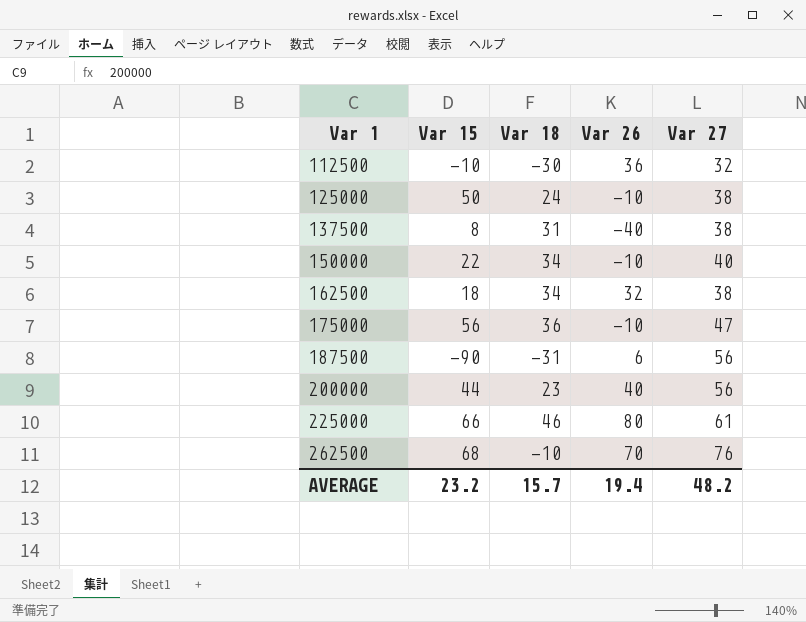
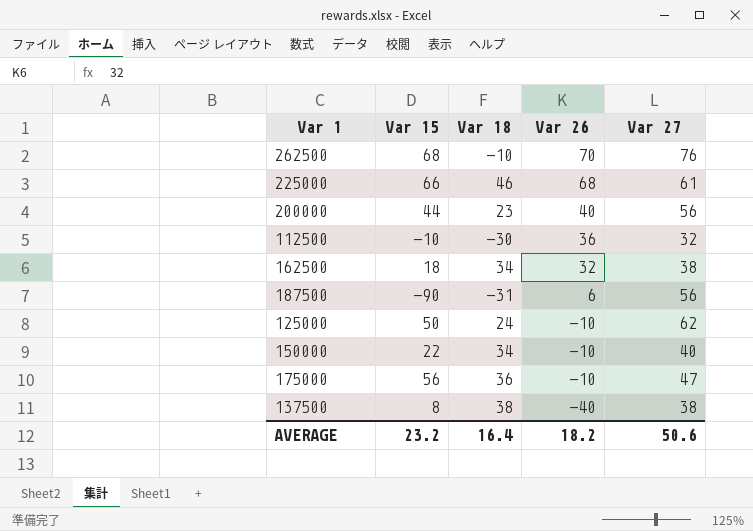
row order: Var 1 ascending -> Var 26 descending
225000 | Var 26: 80 -> 68
125000 | Var 27: 38 -> 62
137500 | Var 18: 31 -> 38
AVERAGE | Var 18: 15.7 -> 16.4
AVERAGE | Var 26: 19.4 -> 18.2
AVERAGE | Var 27: 48.2 -> 50.6

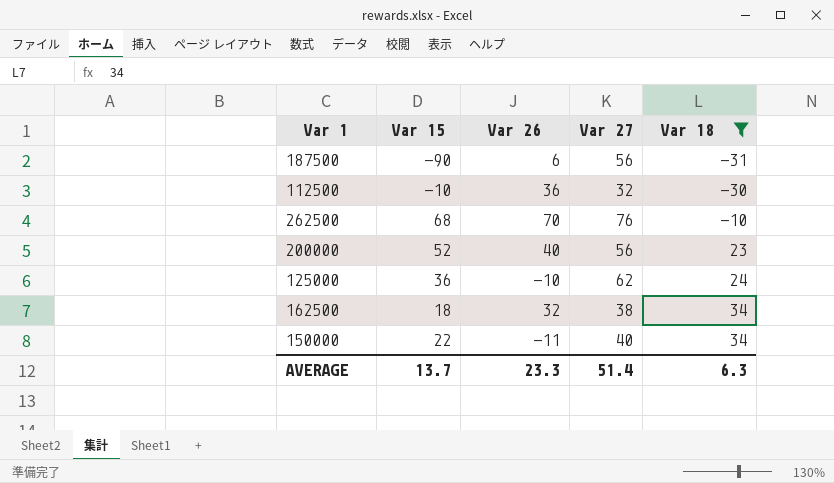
filter: none -> Var 18 <= 34
row order: Var 26 descending -> Var 18 ascending
column Var 18 | position: 3 -> 5
200000 | Var 15: 44 -> 52
125000 | Var 15: 50 -> 36
150000 | Var 26: -10 -> -11
AVERAGE | Var 15: 23.2 -> 13.7
AVERAGE | Var 26: 18.2 -> 23.3
AVERAGE | Var 27: 50.6 -> 51.4
AVERAGE | Var 18: 16.4 -> 6.3

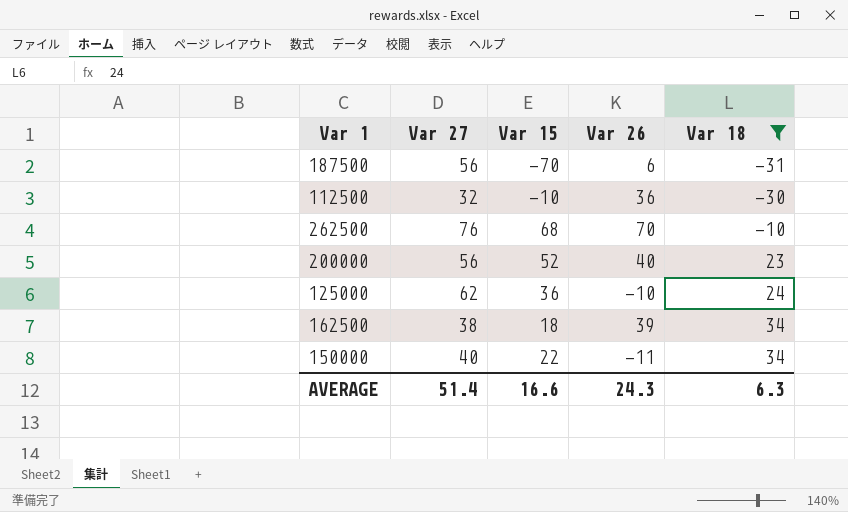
column Var 27 | position: 4 -> 2
187500 | Var 15: -90 -> -70
162500 | Var 26: 32 -> 39
AVERAGE | Var 15: 13.7 -> 16.6
AVERAGE | Var 26: 23.3 -> 24.3

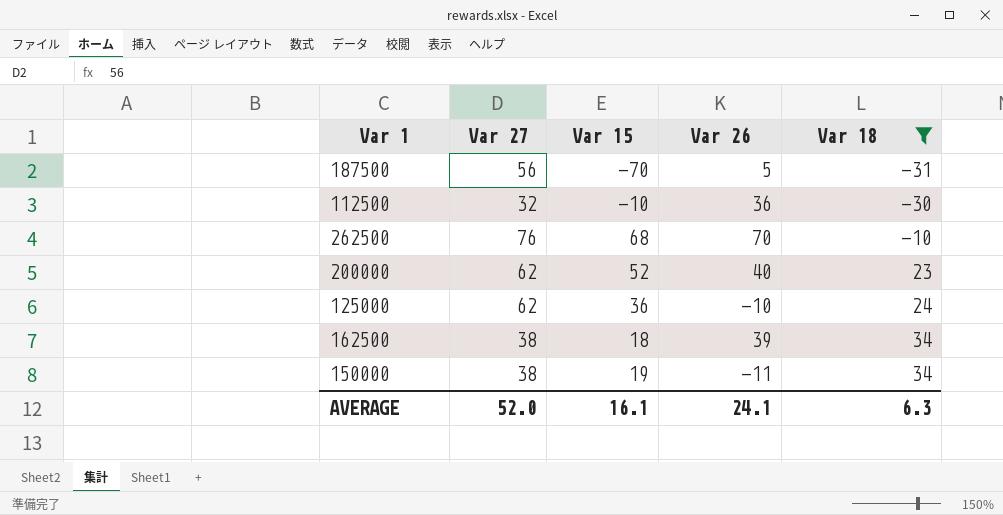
187500 | Var 26: 6 -> 5
200000 | Var 27: 56 -> 62
150000 | Var 27: 40 -> 38
150000 | Var 15: 22 -> 19
AVERAGE | Var 27: 51.4 -> 52.0
AVERAGE | Var 15: 16.6 -> 16.1
AVERAGE | Var 26: 24.3 -> 24.1

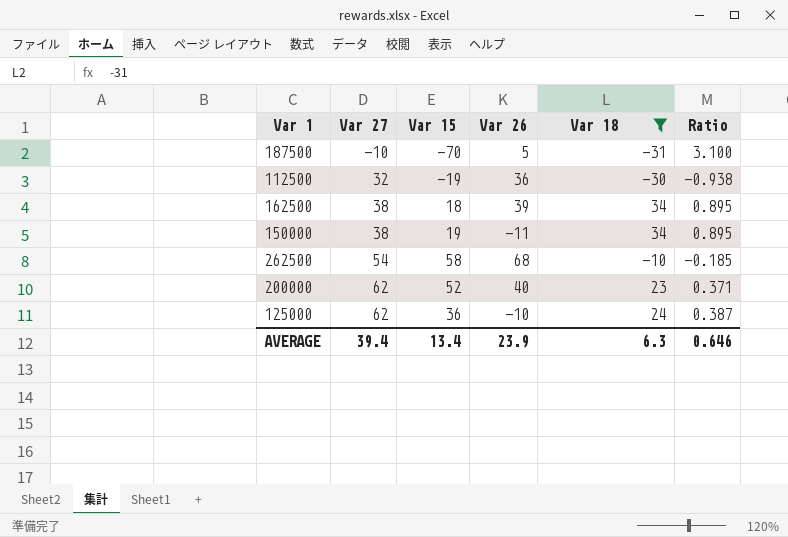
row order: Var 18 ascending -> Var 27 ascending
column Ratio | formula: none -> [Var 18] / [Var 27]
187500 | Var 27: 56 -> -10
112500 | Var 15: -10 -> -19
262500 | Var 27: 76 -> 54
262500 | Var 15: 68 -> 58
262500 | Var 26: 70 -> 68
AVERAGE | Var 27: 52.0 -> 39.4
AVERAGE | Var 15: 16.1 -> 13.4
AVERAGE | Var 26: 24.1 -> 23.9

